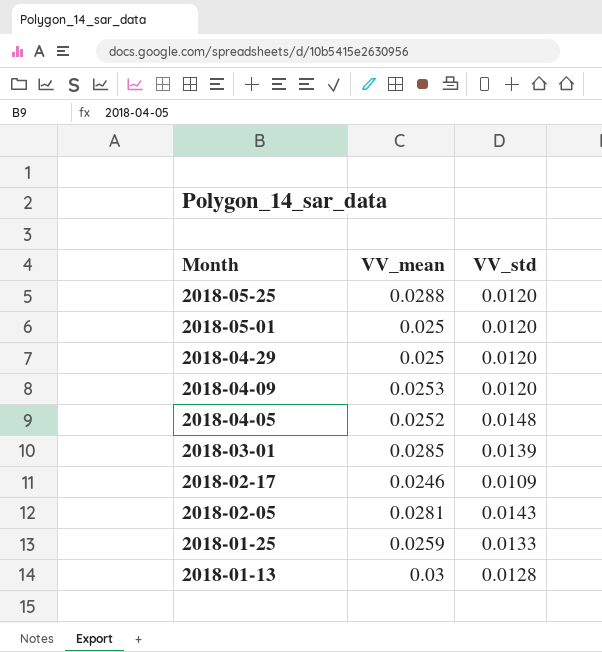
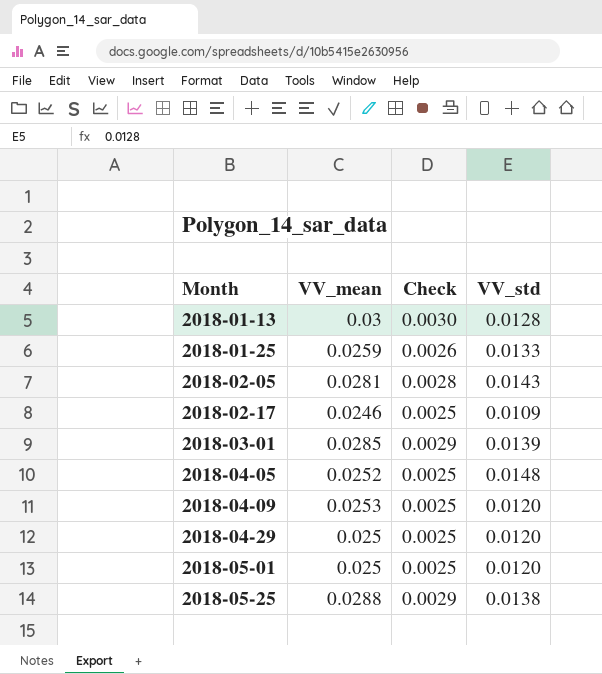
row order: Month descending -> Month ascending
column Check | formula: none -> [VV_mean] * 0.1
2018-05-25 | VV_std: 0.0120 -> 0.0138

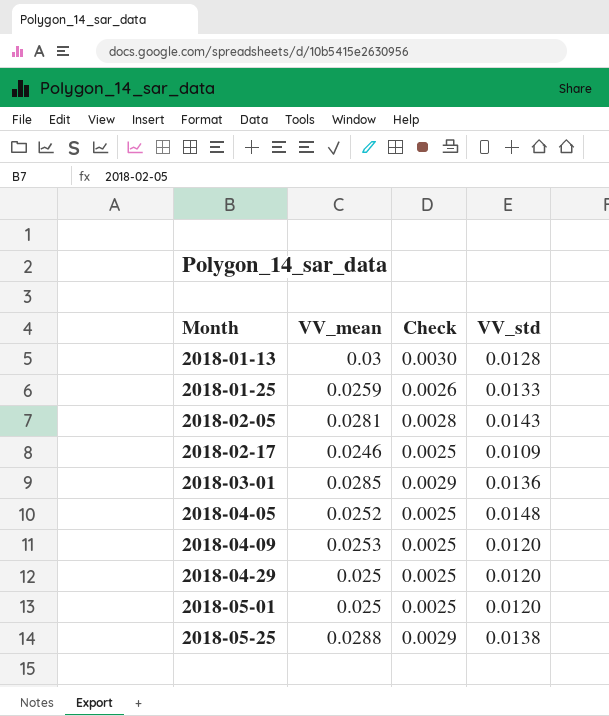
2018-03-01 | VV_std: 0.0139 -> 0.0136

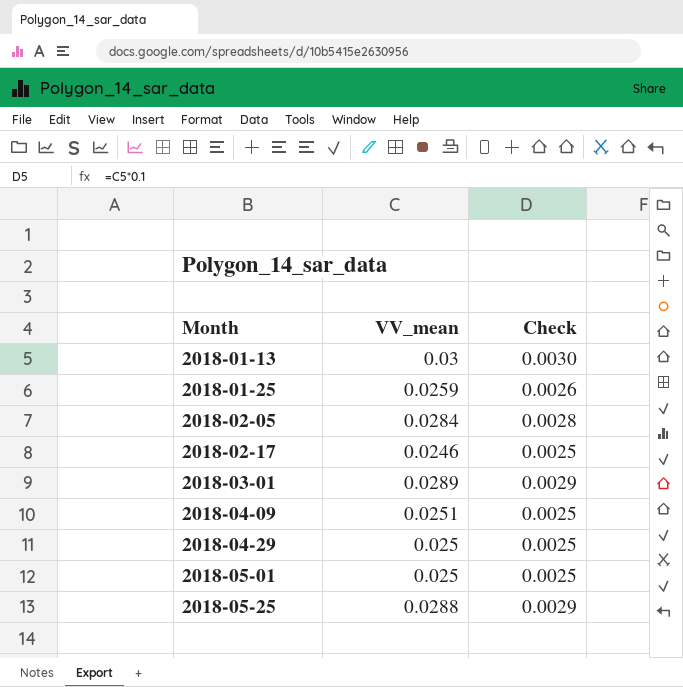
column VV_std | position: 4 -> none
row 2018-04-05: 0.0252 | 0.0025 | 0.0148 -> none
2018-02-05 | VV_mean: 0.0281 -> 0.0284
2018-03-01 | VV_mean: 0.0285 -> 0.0289
2018-04-09 | VV_mean: 0.0253 -> 0.0251

